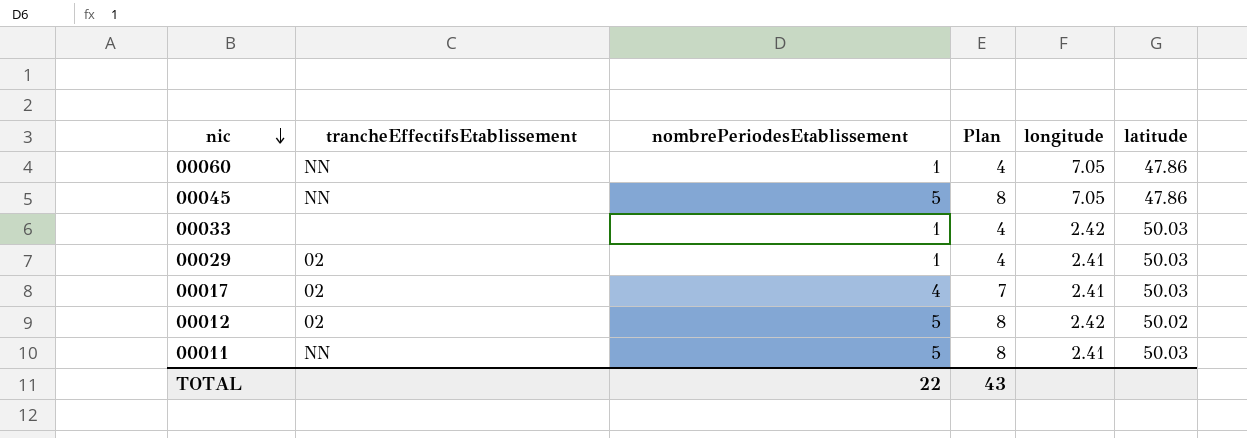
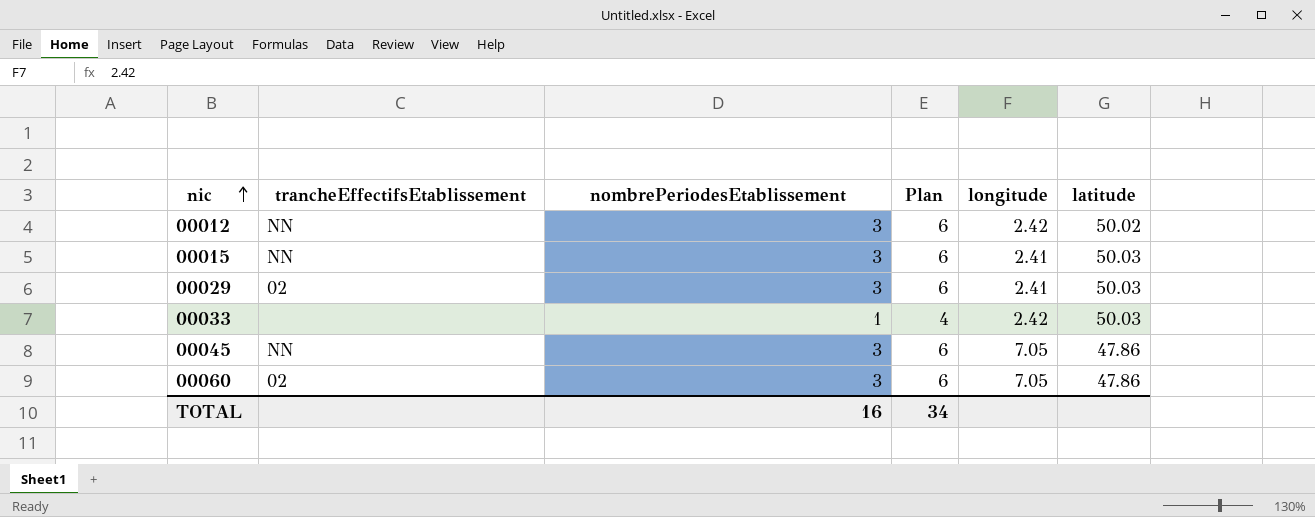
row order: nic descending -> nic ascending
row 00017: 02 | 4 | 7 | 2.41 | 50.03 -> none
row 00011: NN | 5 | 8 | 2.41 | 50.03 -> none
00012 | trancheEffectifsEtablissement: 02 -> NN
00012 | nombrePeriodesEtablissement: 5 -> 3
00012 | Plan: 8 -> 6
row 00015: none -> NN | 3 | 6 | 2.41 | 50.03
00029 | nombrePeriodesEtablissement: 1 -> 3
00029 | Plan: 4 -> 6
00045 | nombrePeriodesEtablissement: 5 -> 3
00045 | Plan: 8 -> 6
00060 | trancheEffectifsEtablissement: NN -> 02
00060 | nombrePeriodesEtablissement: 1 -> 3
00060 | Plan: 4 -> 6
TOTAL | nombrePeriodesEtablissement: 22 -> 16
TOTAL | Plan: 43 -> 34

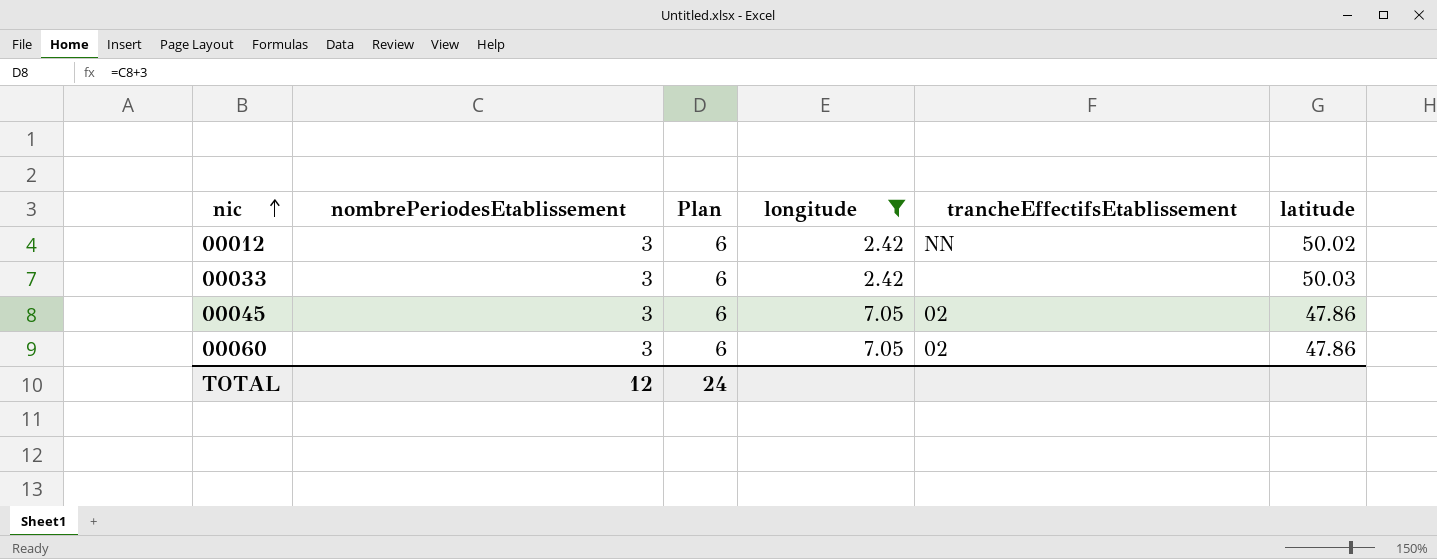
filter: none -> longitude != 2.41
column trancheEffectifsEtablissement | position: 2 -> 5
00033 | nombrePeriodesEtablissement: 1 -> 3
00033 | Plan: 4 -> 6
00045 | trancheEffectifsEtablissement: NN -> 02
TOTAL | nombrePeriodesEtablissement: 16 -> 12
TOTAL | Plan: 34 -> 24

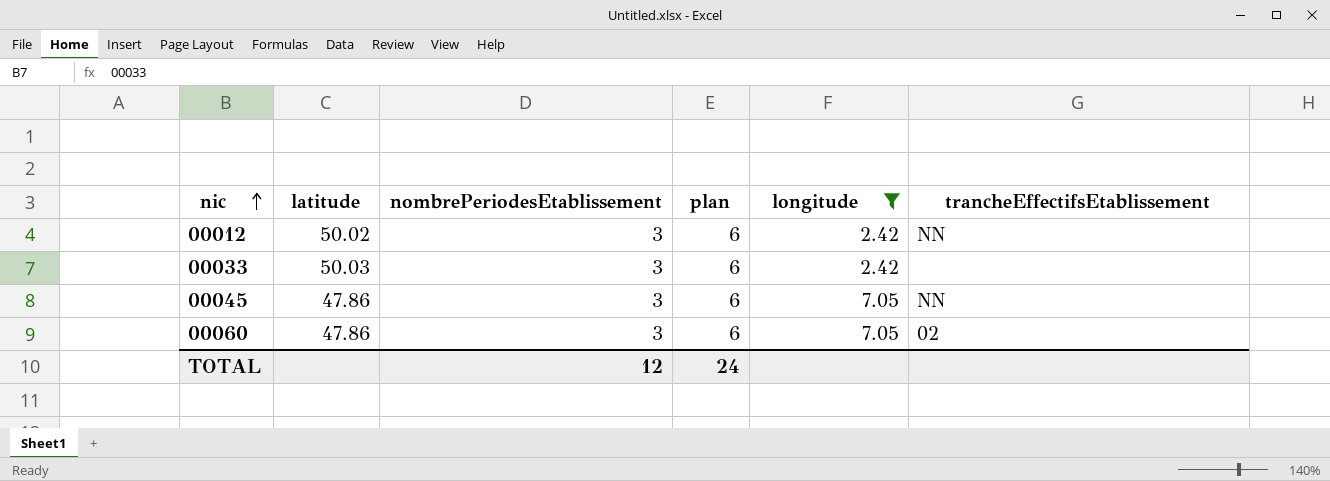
column latitude | position: 6 -> 2
column name: Plan -> plan
00045 | trancheEffectifsEtablissement: 02 -> NN

